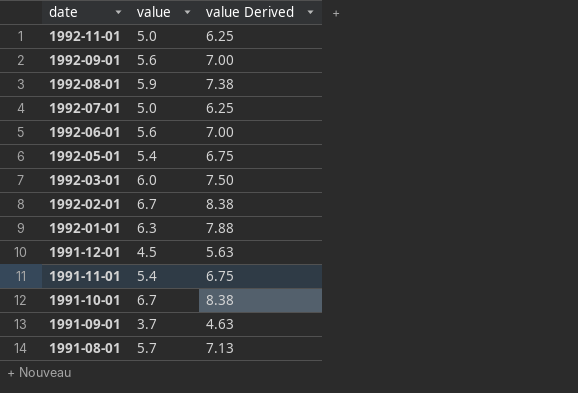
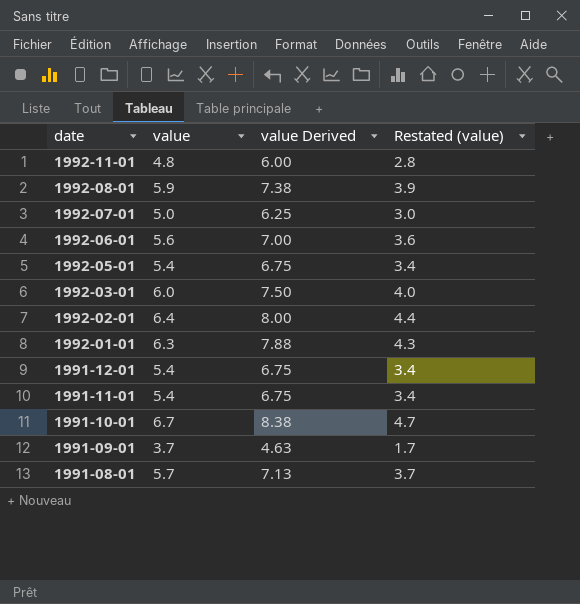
column Restated (value) | formula: none -> [value] - 2
row 1992-09-01: 5.6 | 7.00 -> none
1992-11-01 | value: 5.0 -> 4.8
1992-11-01 | value Derived: 6.25 -> 6.00
1992-02-01 | value: 6.7 -> 6.4
1992-02-01 | value Derived: 8.38 -> 8.00
1991-12-01 | value: 4.5 -> 5.4
1991-12-01 | value Derived: 5.63 -> 6.75

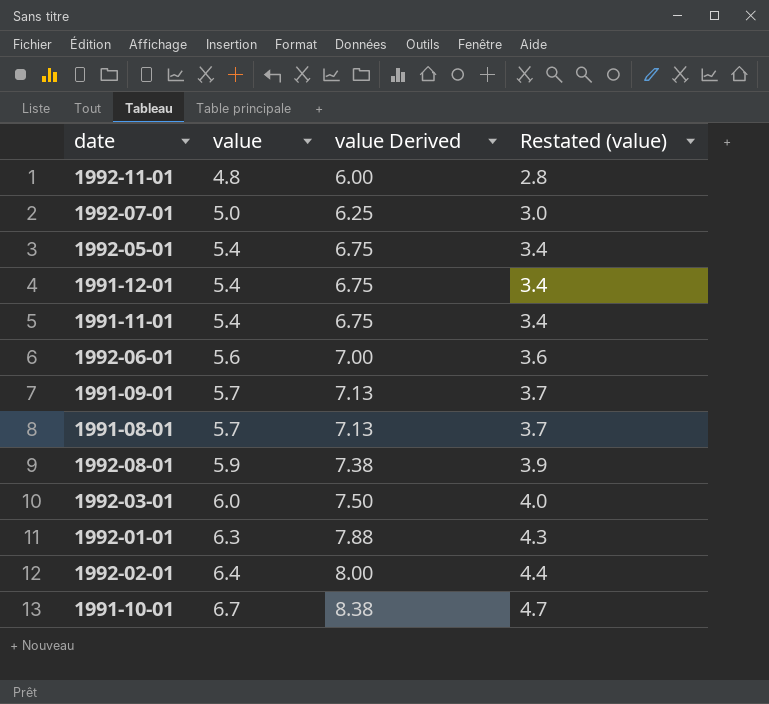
row order: date descending -> value ascending
1991-09-01 | value: 3.7 -> 5.7
1991-09-01 | value Derived: 4.63 -> 7.13
1991-09-01 | Restated (value): 1.7 -> 3.7

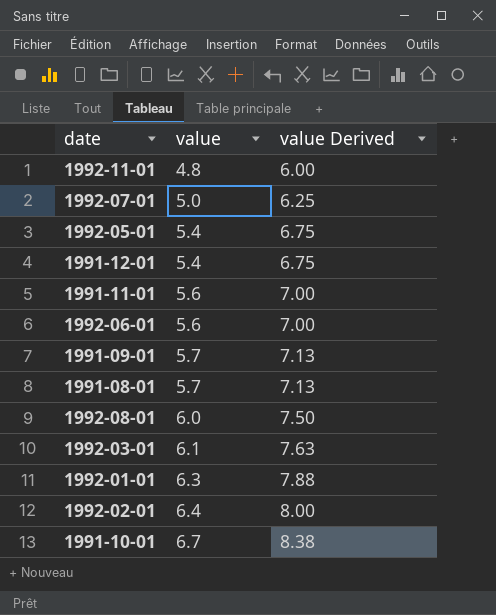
column Restated (value) | formula: [value] - 2 -> none
1991-11-01 | value: 5.4 -> 5.6
1991-11-01 | value Derived: 6.75 -> 7.00
1992-08-01 | value: 5.9 -> 6.0
1992-08-01 | value Derived: 7.38 -> 7.50
1992-03-01 | value: 6.0 -> 6.1
1992-03-01 | value Derived: 7.50 -> 7.63

